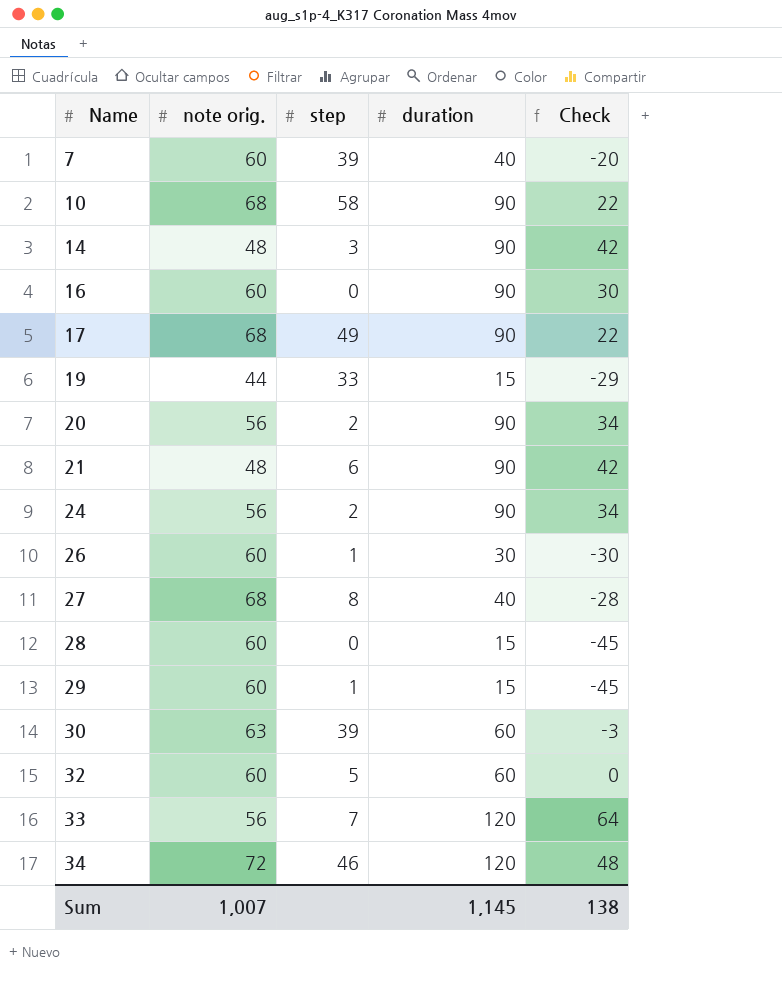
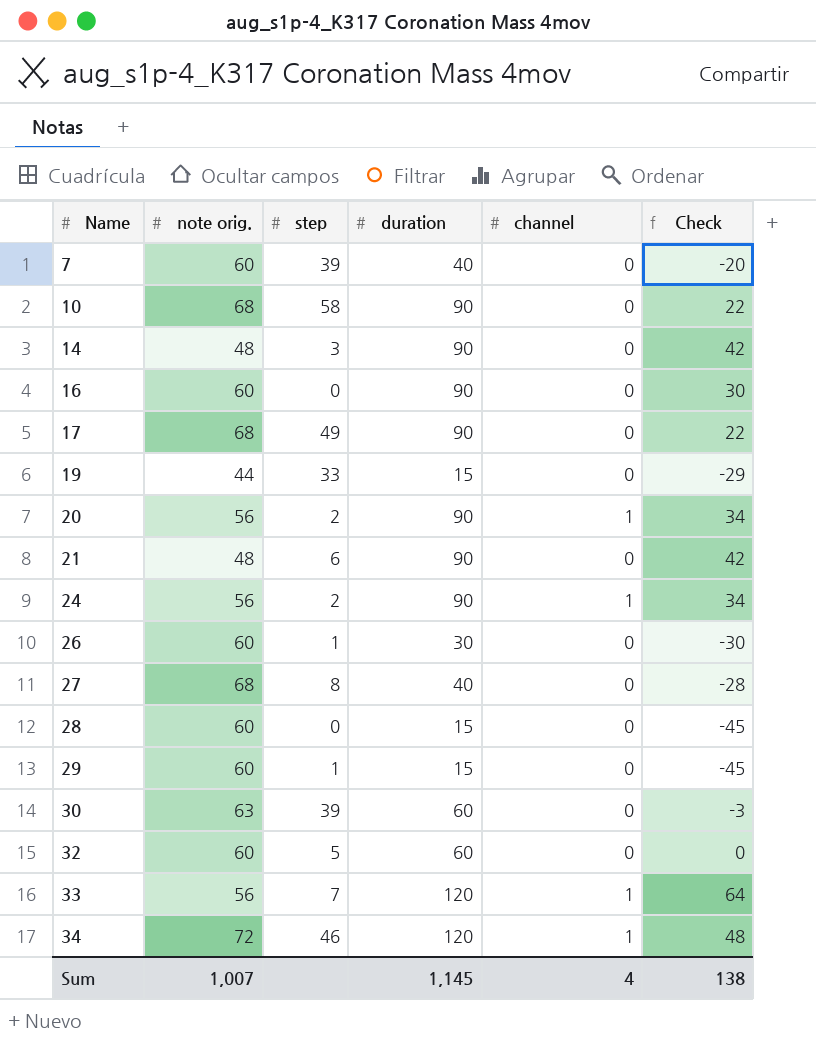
column channel | position: none -> 5

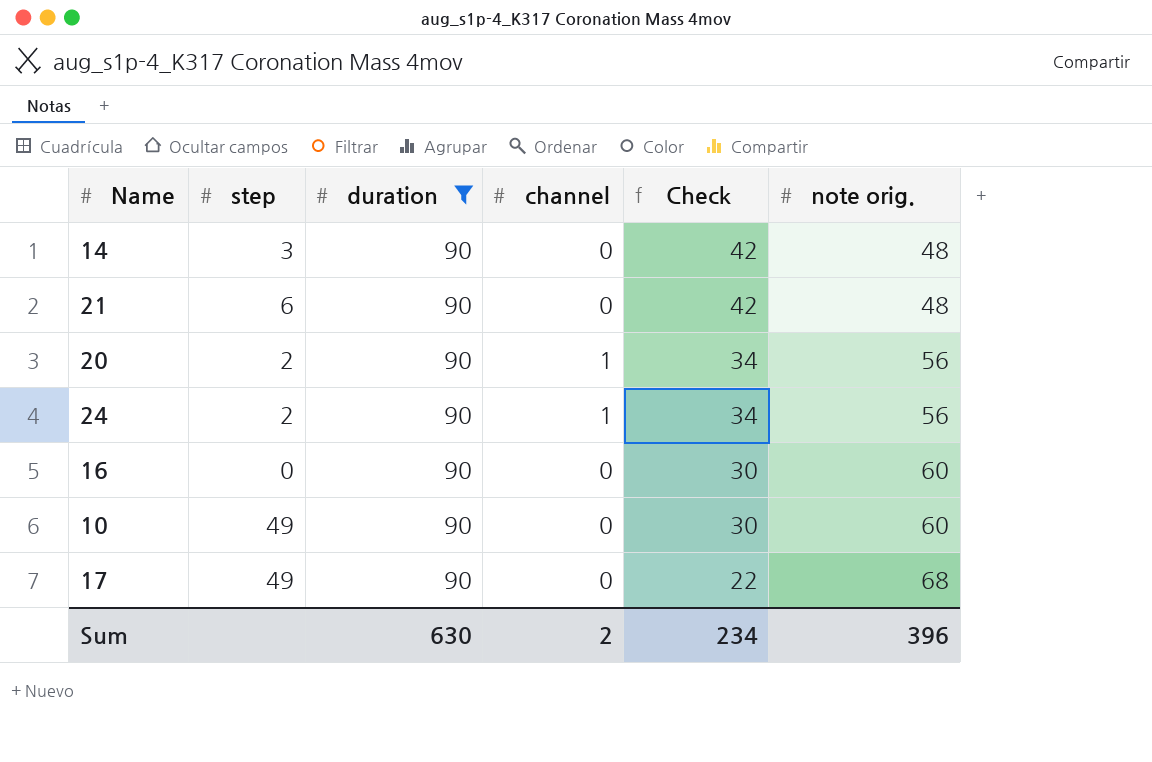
filter: none -> duration = 90
row order: Name ascending -> Check descending
column note orig. | position: 2 -> 6
10 | step: 58 -> 49
10 | Check: 22 -> 30
10 | note orig.: 68 -> 60
Sum | duration: 1,145 -> 630
Sum | channel: 4 -> 2
Sum | Check: 138 -> 234
Sum | note orig.: 1,007 -> 396

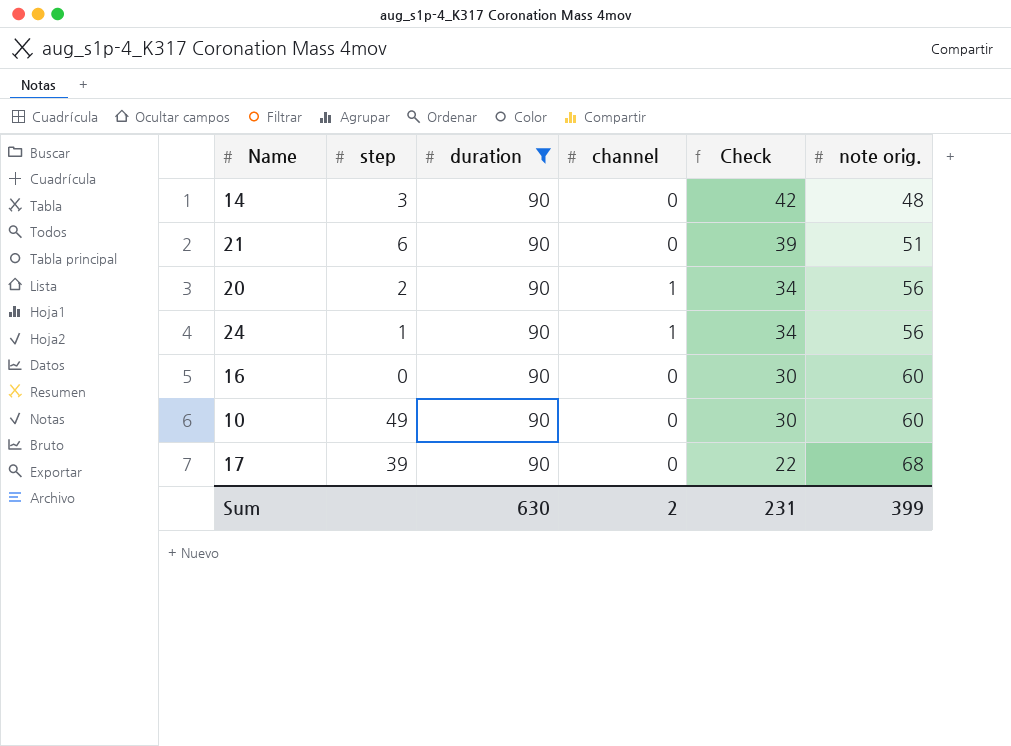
21 | Check: 42 -> 39
21 | note orig.: 48 -> 51
24 | step: 2 -> 1
17 | step: 49 -> 39
Sum | Check: 234 -> 231
Sum | note orig.: 396 -> 399

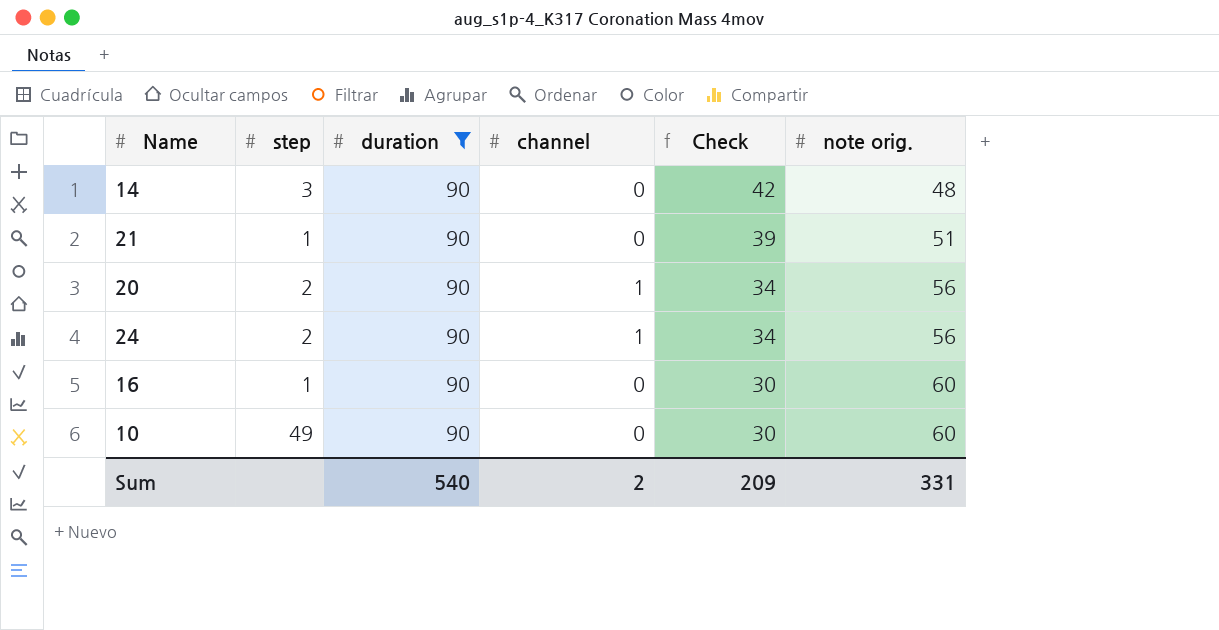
row 17: 39 | 90 | 0 | 22 | 68 -> none
21 | step: 6 -> 1
24 | step: 1 -> 2
16 | step: 0 -> 1
Sum | duration: 630 -> 540
Sum | Check: 231 -> 209
Sum | note orig.: 399 -> 331

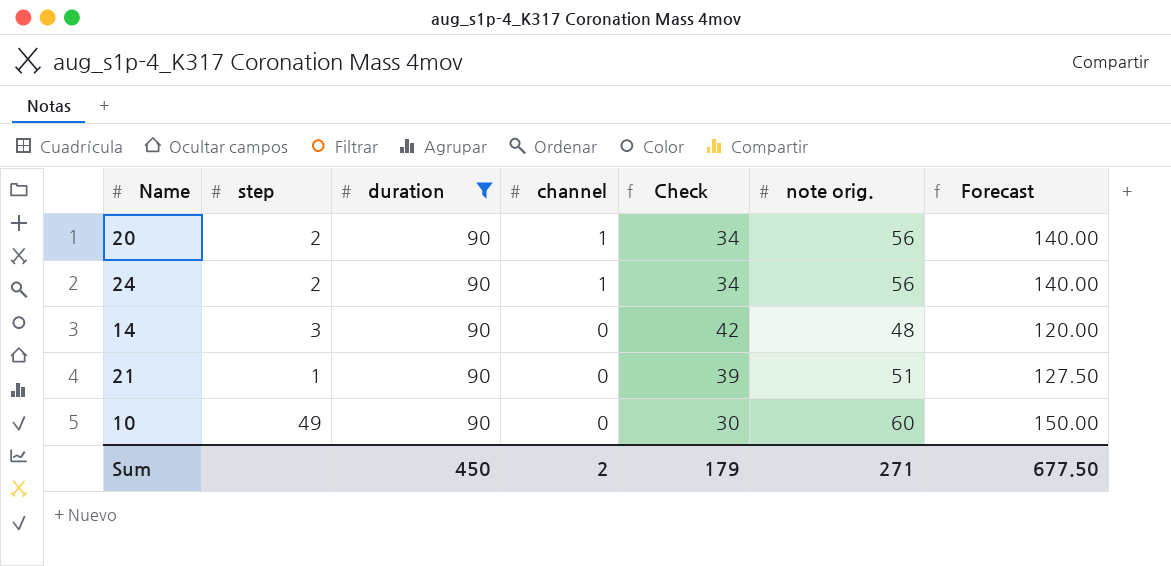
row order: Check descending -> channel descending
column Forecast | formula: none -> [note orig.] * 2.5
row 16: 1 | 90 | 0 | 30 | 60 -> none
Sum | duration: 540 -> 450
Sum | Check: 209 -> 179
Sum | note orig.: 331 -> 271

